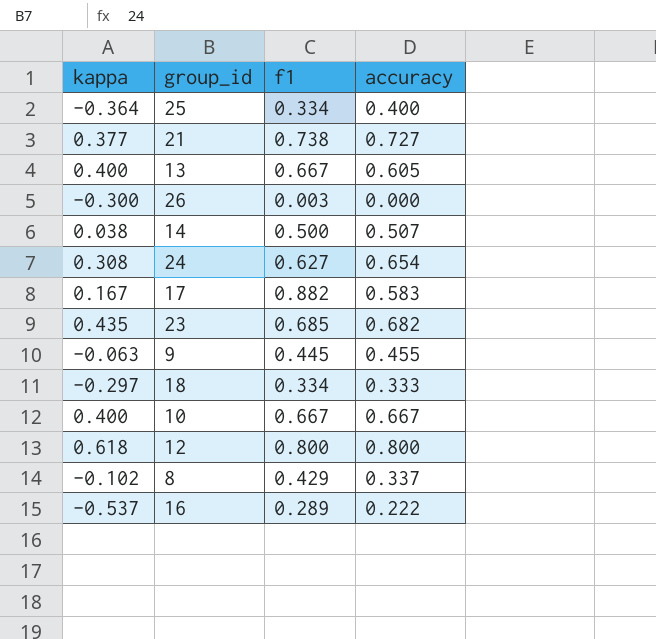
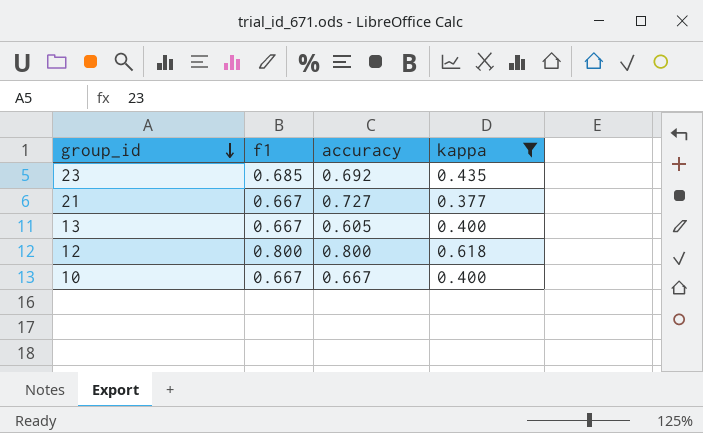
filter: none -> kappa >= 0.377
row order: none -> group_id descending
column kappa | position: 1 -> 4
23 | accuracy: 0.682 -> 0.692
21 | f1: 0.738 -> 0.667

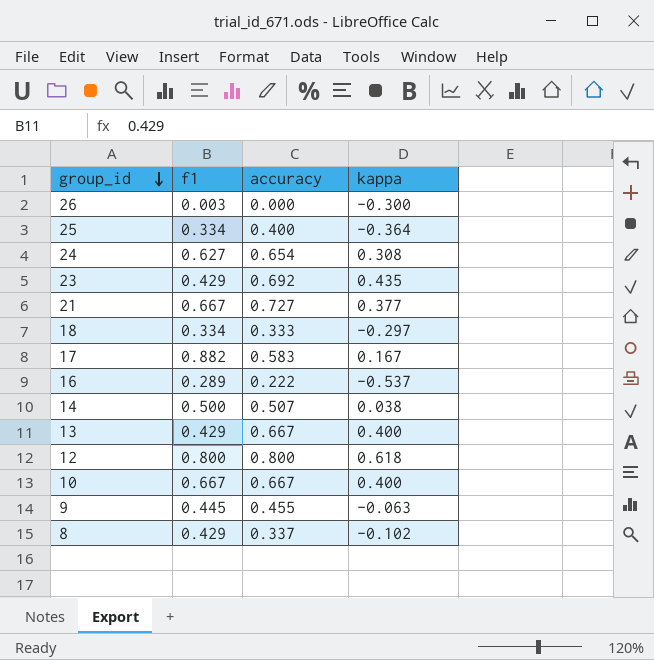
filter: kappa >= 0.377 -> none
23 | f1: 0.685 -> 0.429
13 | f1: 0.667 -> 0.429
13 | accuracy: 0.605 -> 0.667

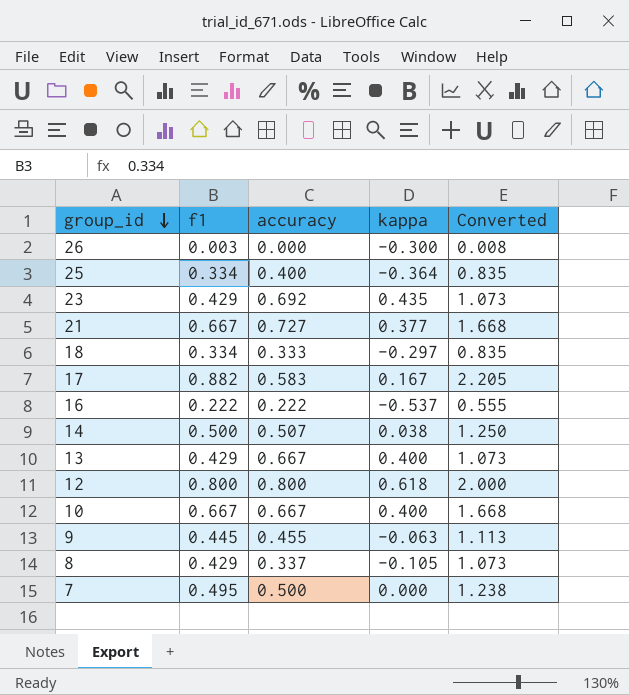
column Converted | formula: none -> [f1] * 2.5
row 24: 0.627 | 0.654 | 0.308 -> none
16 | f1: 0.289 -> 0.222
8 | kappa: -0.102 -> -0.105
row 7: none -> 0.495 | 0.500 | 0.000 | 1.238

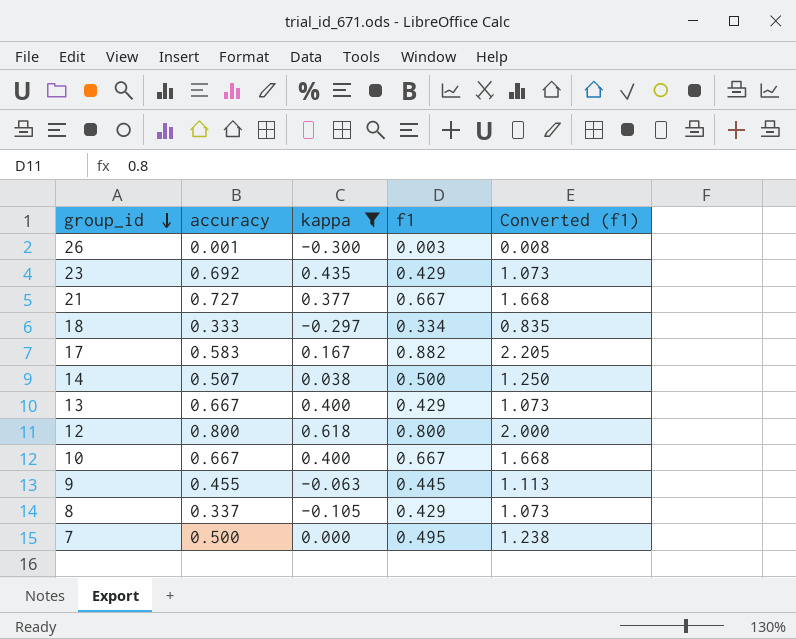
filter: none -> kappa >= -0.300
column f1 | position: 2 -> 4
column name: Converted -> Converted (f1)
26 | accuracy: 0.000 -> 0.001

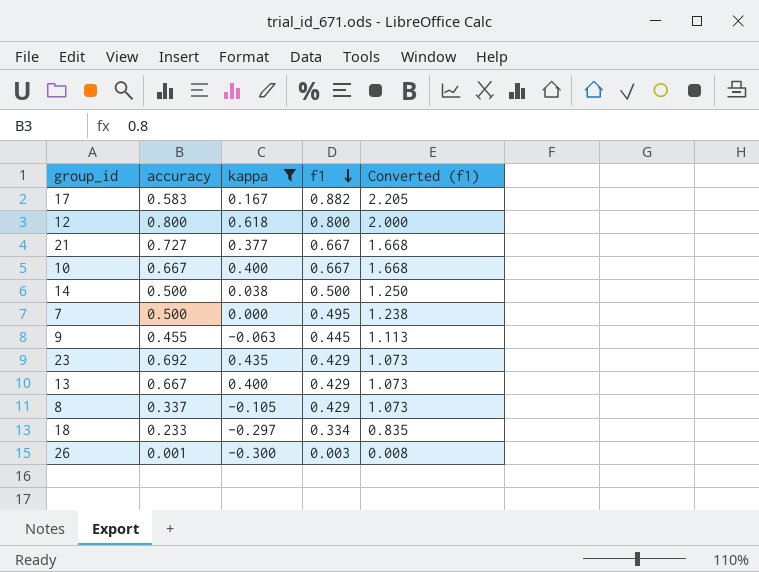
row order: group_id descending -> f1 descending
14 | accuracy: 0.507 -> 0.500
18 | accuracy: 0.333 -> 0.233

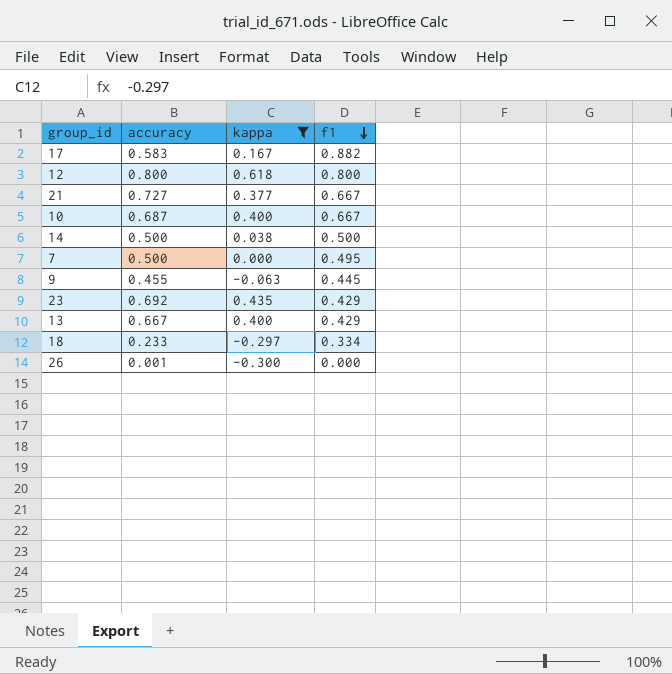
column Converted (f1) | formula: [f1] * 2.5 -> none
row 8: 0.337 | -0.105 | 0.429 | 1.073 -> none
10 | accuracy: 0.667 -> 0.687
26 | f1: 0.003 -> 0.000

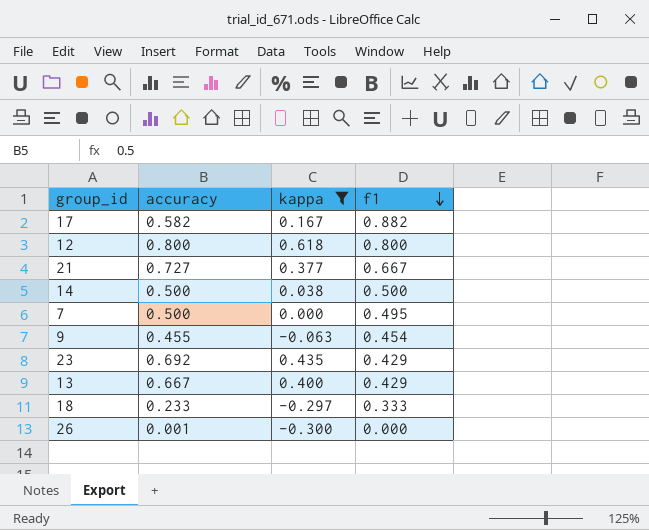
row 10: 0.687 | 0.400 | 0.667 -> none
17 | accuracy: 0.583 -> 0.582
9 | f1: 0.445 -> 0.454
18 | f1: 0.334 -> 0.333

